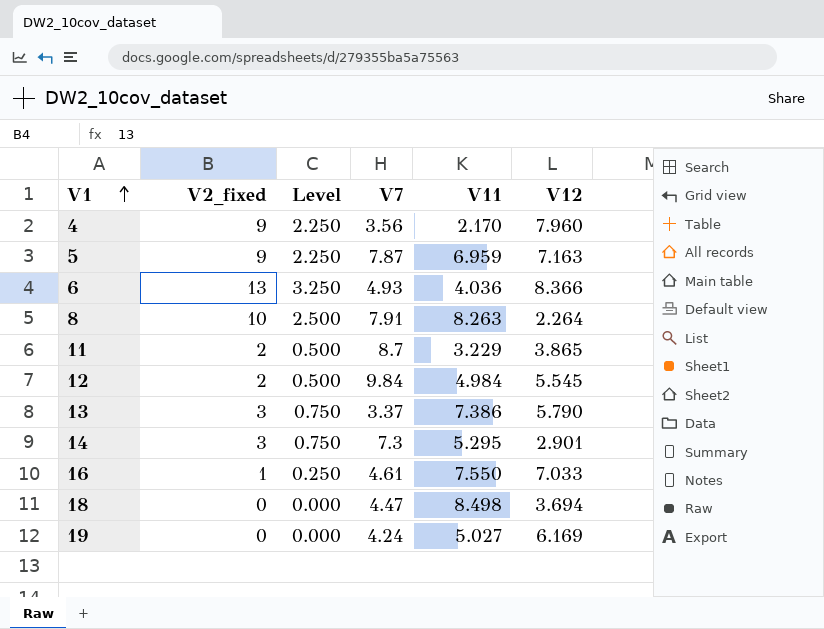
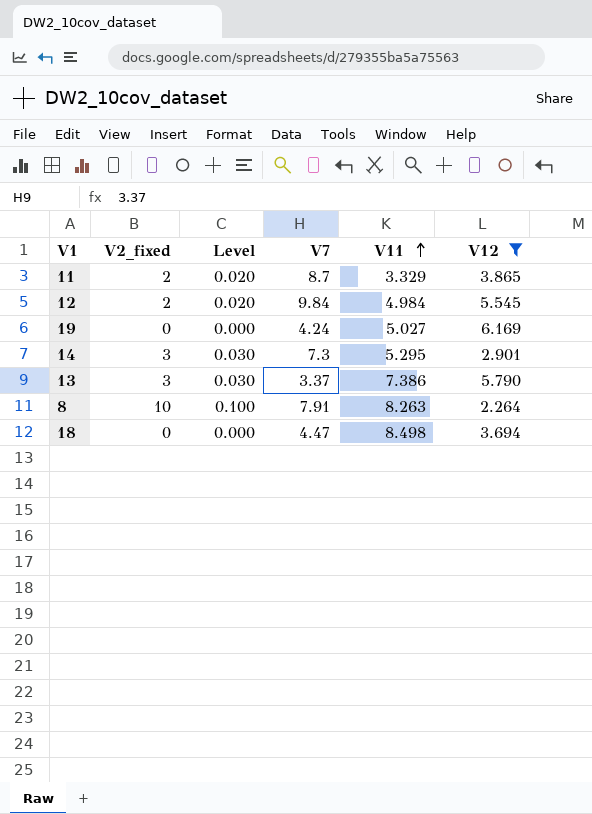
filter: none -> V12 <= 6.169
row order: V1 ascending -> V11 ascending
column Level | formula: [V2_fixed] * 0.25 -> [V2_fixed] * 0.01
11 | V11: 3.229 -> 3.329

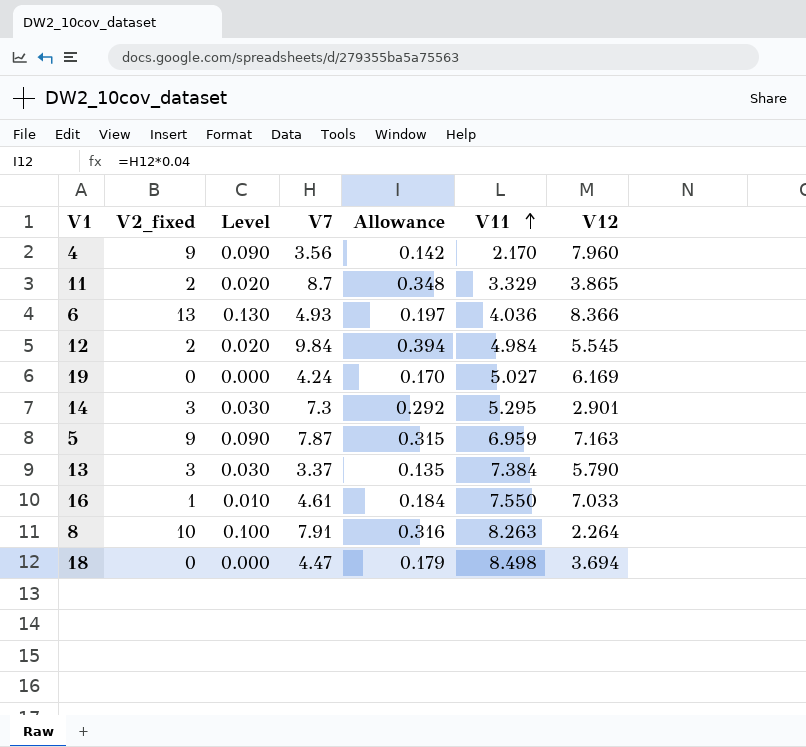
filter: V12 <= 6.169 -> none
column Allowance | formula: none -> [V7] * 0.04
13 | V11: 7.386 -> 7.384

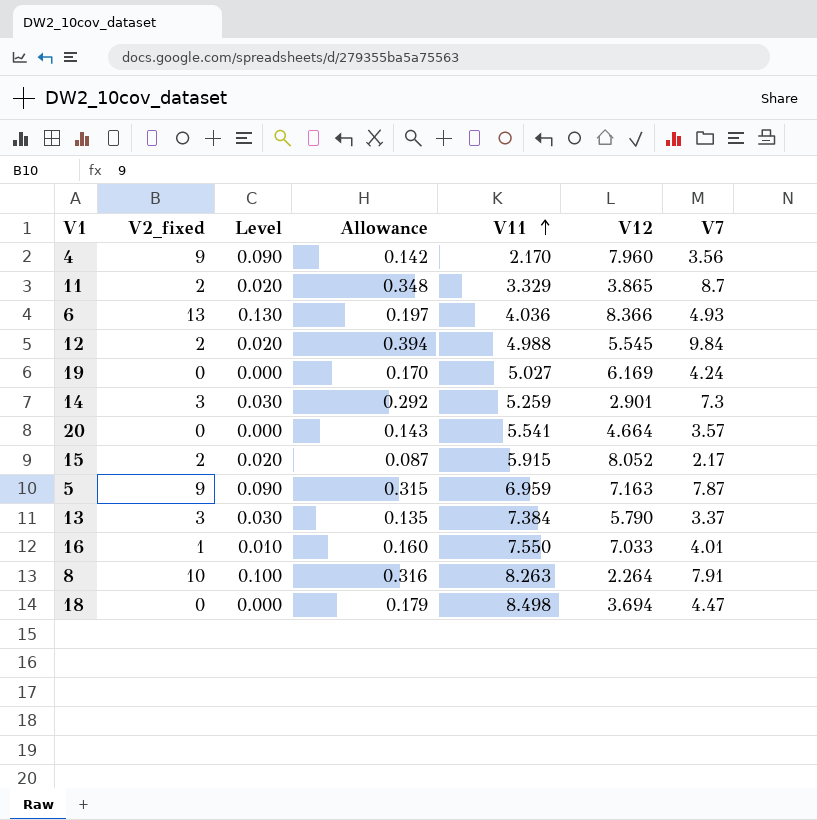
column V7 | position: 4 -> 7
12 | V11: 4.984 -> 4.988
14 | V11: 5.295 -> 5.259
row 20: none -> 0 | 0.000 | 0.143 | 5.541 | 4.664 | 3.57
row 15: none -> 2 | 0.020 | 0.087 | 5.915 | 8.052 | 2.17
16 | Allowance: 0.184 -> 0.160
16 | V7: 4.61 -> 4.01

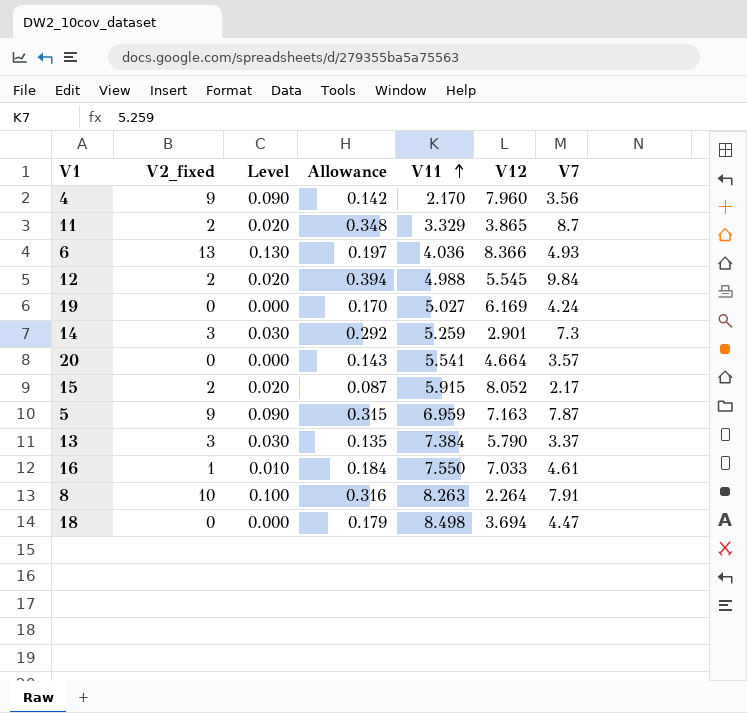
16 | Allowance: 0.160 -> 0.184
16 | V7: 4.01 -> 4.61

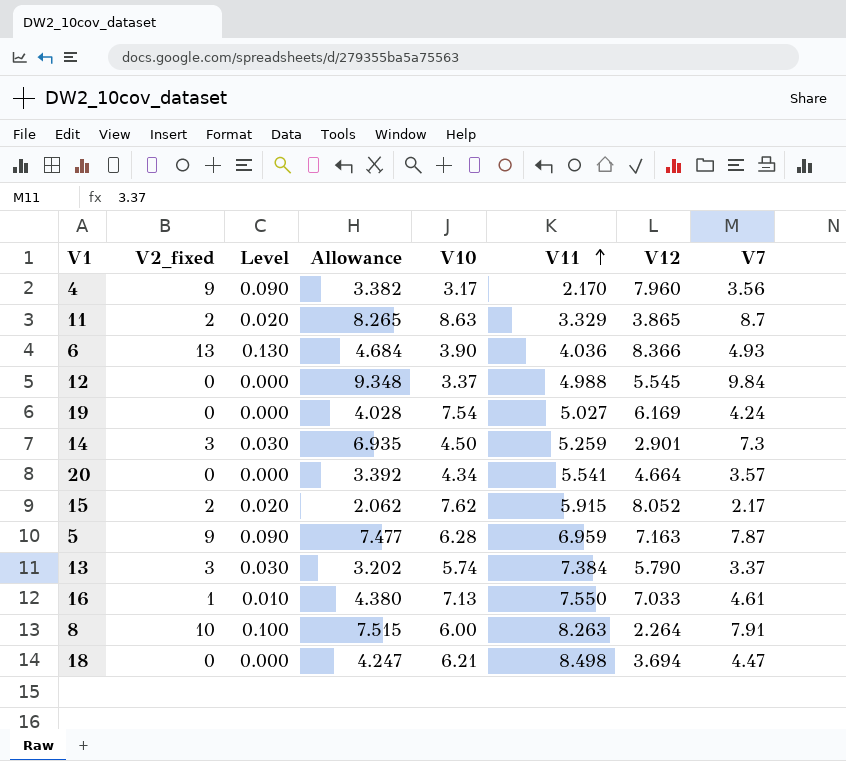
column Allowance | formula: [V7] * 0.04 -> [V7] * 0.95
column V10 | position: none -> 5
12 | V2_fixed: 2 -> 0
12 | Level: 0.020 -> 0.000

